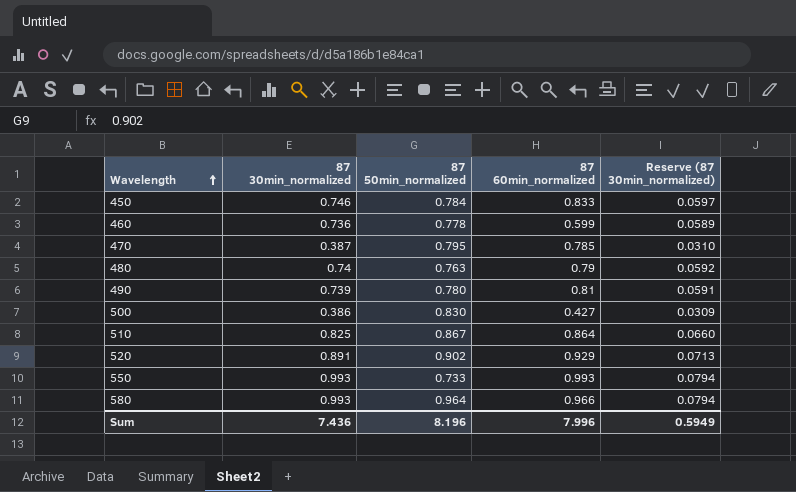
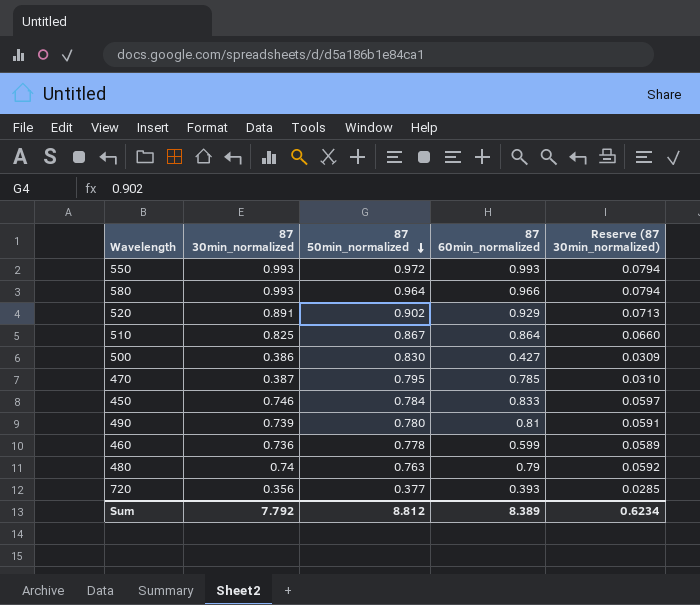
row order: Wavelength ascending -> 87 50min_normalized descending
550 | 87 50min_normalized: 0.733 -> 0.972
row 720: none -> 0.356 | 0.377 | 0.393 | 0.0285
Sum | 87 30min_normalized: 7.436 -> 7.792
Sum | 87 50min_normalized: 8.196 -> 8.812
Sum | 87 60min_normalized: 7.996 -> 8.389
Sum | Reserve (87 30min_normalized): 0.5949 -> 0.6234

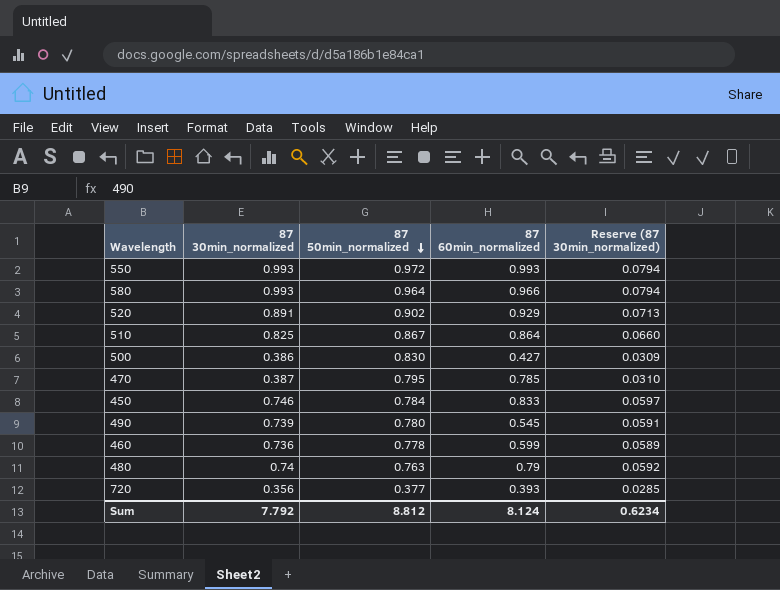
490 | 87 60min_normalized: 0.81 -> 0.545
Sum | 87 60min_normalized: 8.389 -> 8.124

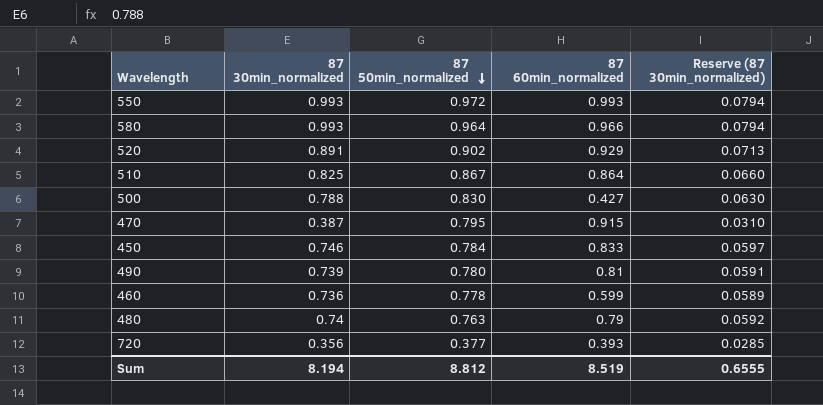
500 | 87 30min_normalized: 0.386 -> 0.788
500 | Reserve (87 30min_normalized): 0.0309 -> 0.0630
470 | 87 60min_normalized: 0.785 -> 0.915
490 | 87 60min_normalized: 0.545 -> 0.81
Sum | 87 30min_normalized: 7.792 -> 8.194
Sum | 87 60min_normalized: 8.124 -> 8.519
Sum | Reserve (87 30min_normalized): 0.6234 -> 0.6555

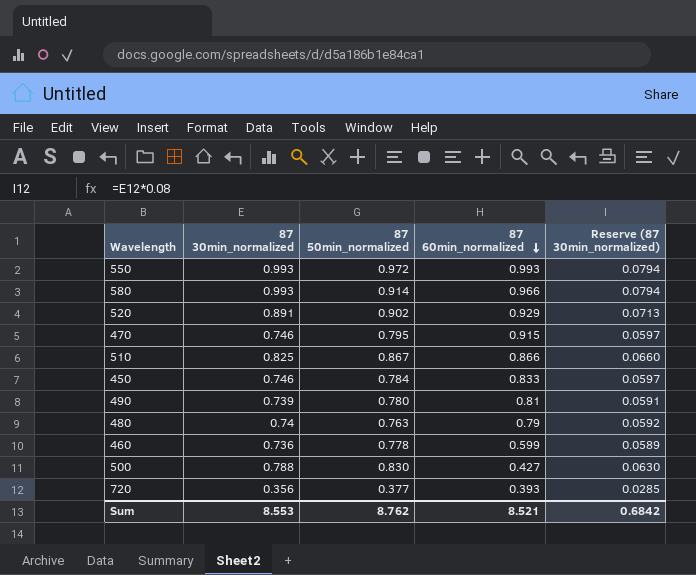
row order: 87 50min_normalized descending -> 87 60min_normalized descending
580 | 87 50min_normalized: 0.964 -> 0.914
470 | 87 30min_normalized: 0.387 -> 0.746
470 | Reserve (87 30min_normalized): 0.0310 -> 0.0597
510 | 87 60min_normalized: 0.864 -> 0.866
Sum | 87 30min_normalized: 8.194 -> 8.553
Sum | 87 50min_normalized: 8.812 -> 8.762
Sum | 87 60min_normalized: 8.519 -> 8.521
Sum | Reserve (87 30min_normalized): 0.6555 -> 0.6842

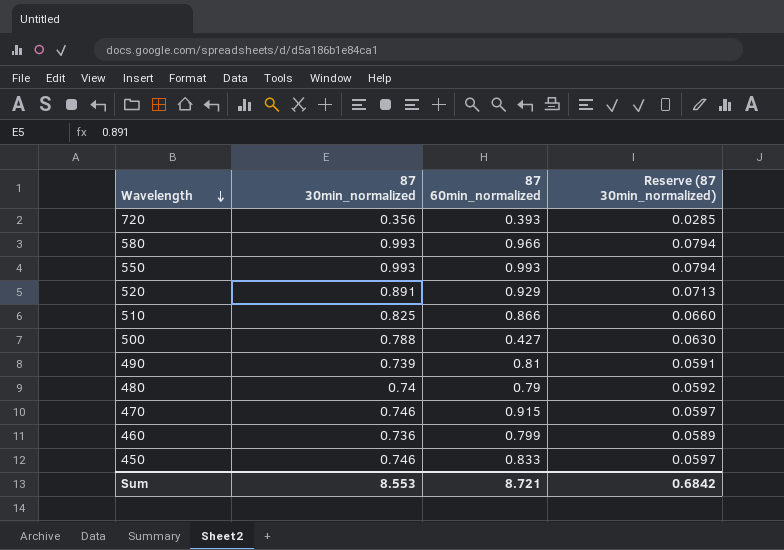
row order: 87 60min_normalized descending -> Wavelength descending
column 87 50min_normalized | position: 3 -> none
460 | 87 60min_normalized: 0.599 -> 0.799
Sum | 87 60min_normalized: 8.521 -> 8.721

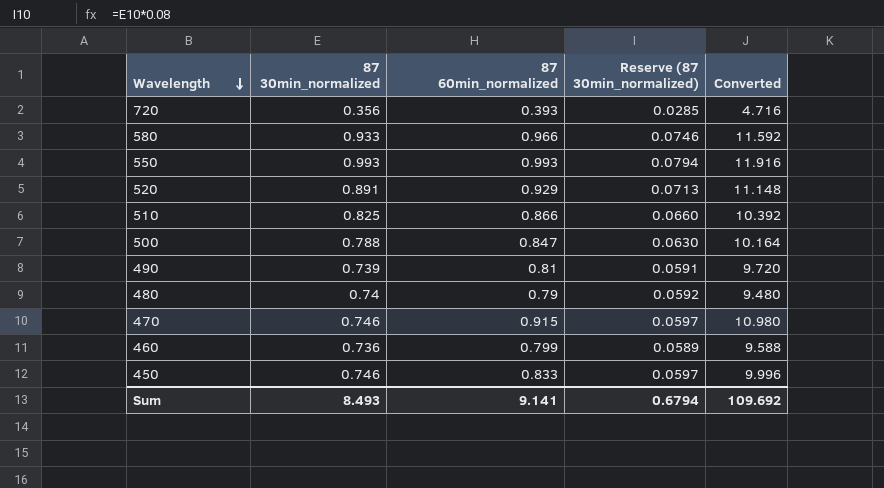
column Converted | formula: none -> [87 60min_normalized] * 12
580 | 87 30min_normalized: 0.993 -> 0.933
580 | Reserve (87 30min_normalized): 0.0794 -> 0.0746
500 | 87 60min_normalized: 0.427 -> 0.847
Sum | 87 30min_normalized: 8.553 -> 8.493
Sum | 87 60min_normalized: 8.721 -> 9.141
Sum | Reserve (87 30min_normalized): 0.6842 -> 0.6794

